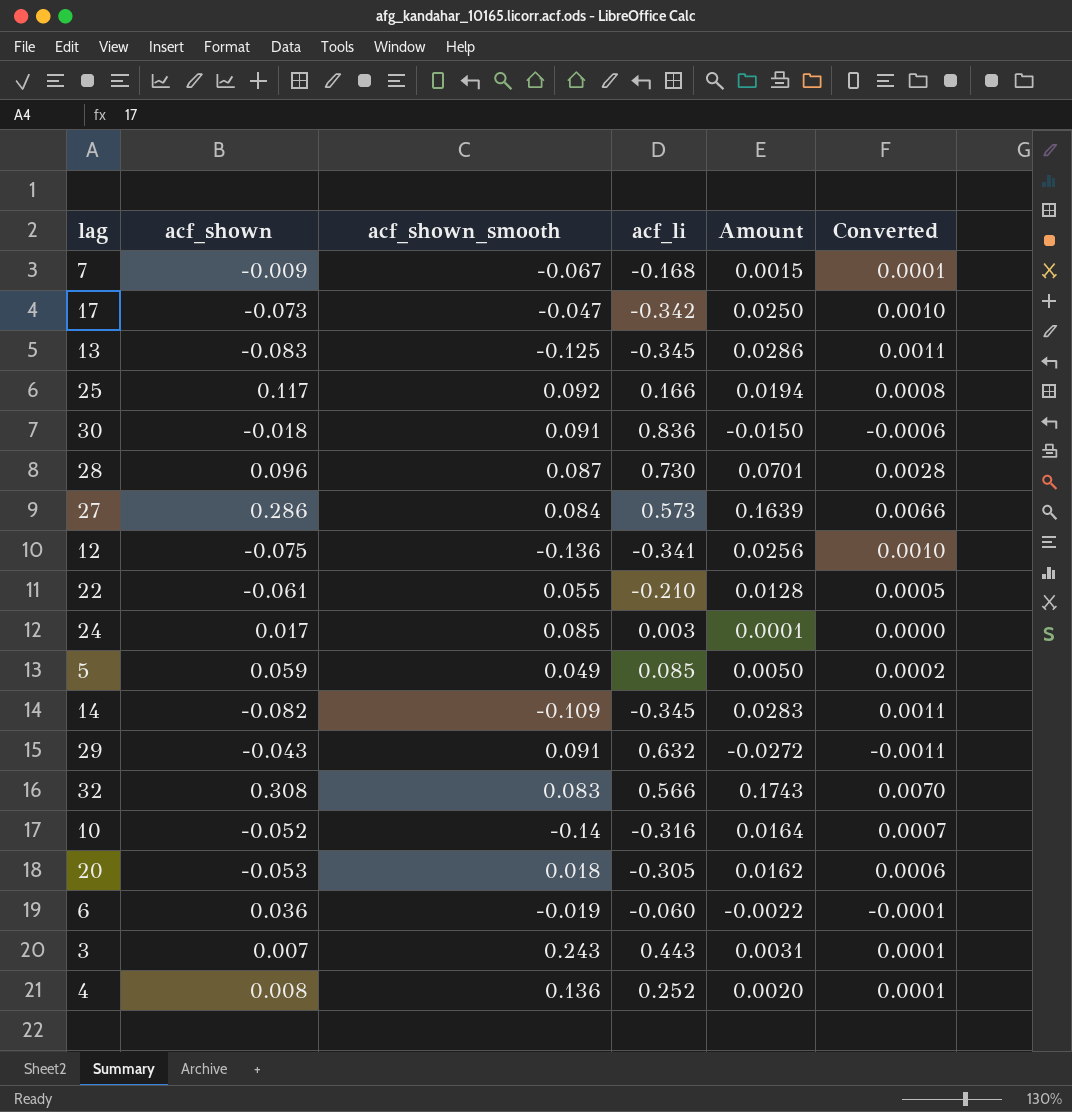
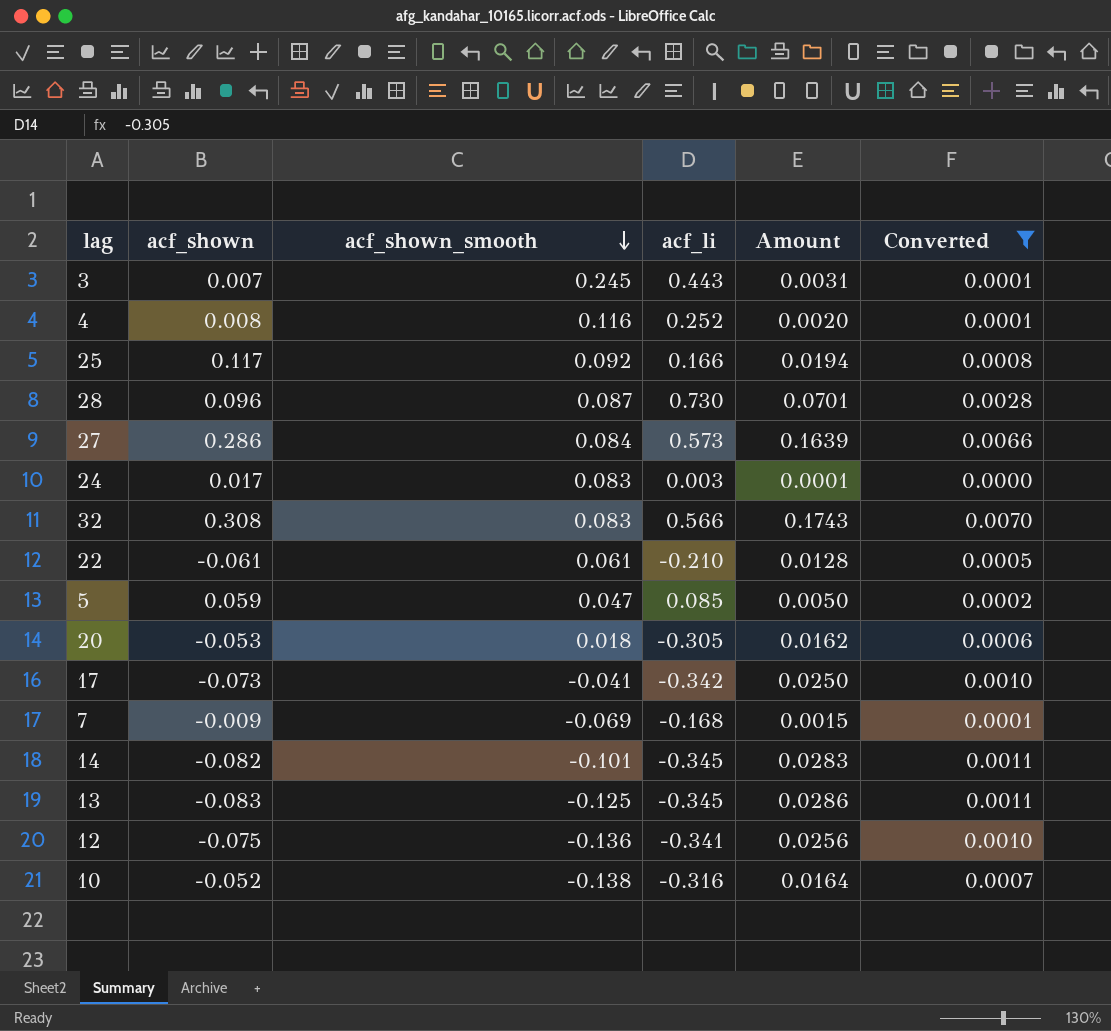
filter: none -> Converted >= 0.0000
row order: none -> acf_shown_smooth descending
3 | acf_shown_smooth: 0.243 -> 0.245
4 | acf_shown_smooth: 0.136 -> 0.116
24 | acf_shown_smooth: 0.085 -> 0.083
22 | acf_shown_smooth: 0.055 -> 0.061
5 | acf_shown_smooth: 0.049 -> 0.047
17 | acf_shown_smooth: -0.047 -> -0.041
7 | acf_shown_smooth: -0.067 -> -0.069
14 | acf_shown_smooth: -0.109 -> -0.101
10 | acf_shown_smooth: -0.14 -> -0.138

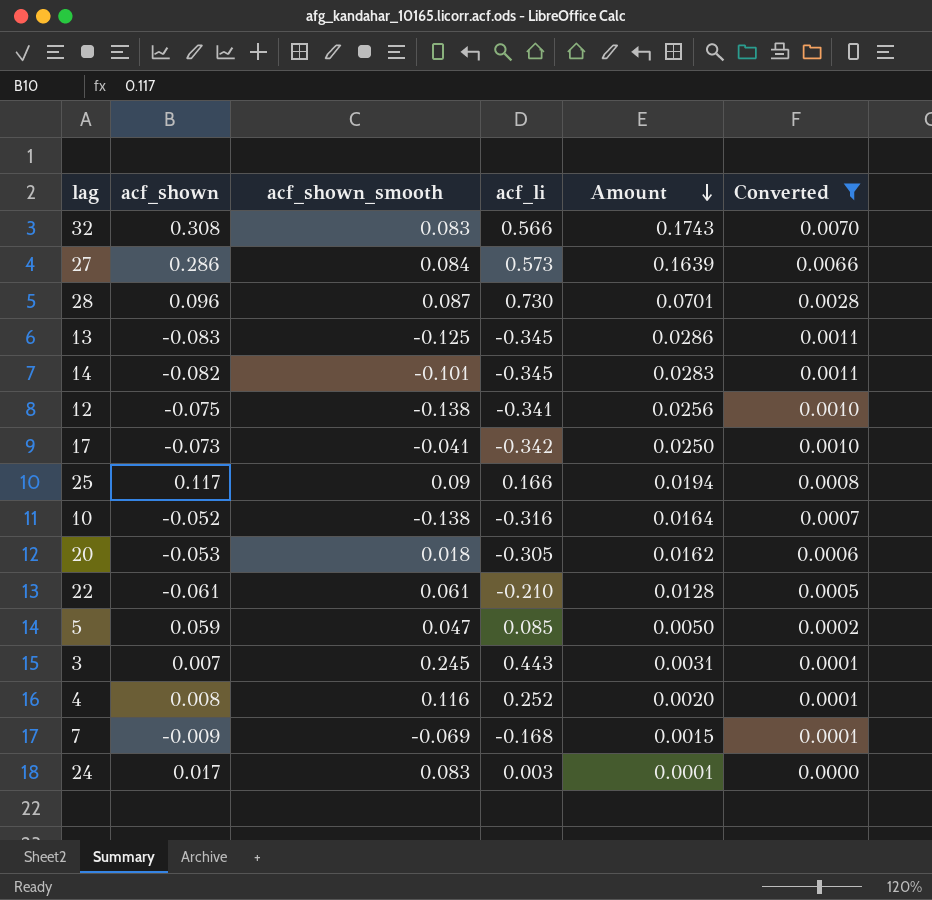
row order: acf_shown_smooth descending -> Amount descending
12 | acf_shown_smooth: -0.136 -> -0.138
25 | acf_shown_smooth: 0.092 -> 0.09

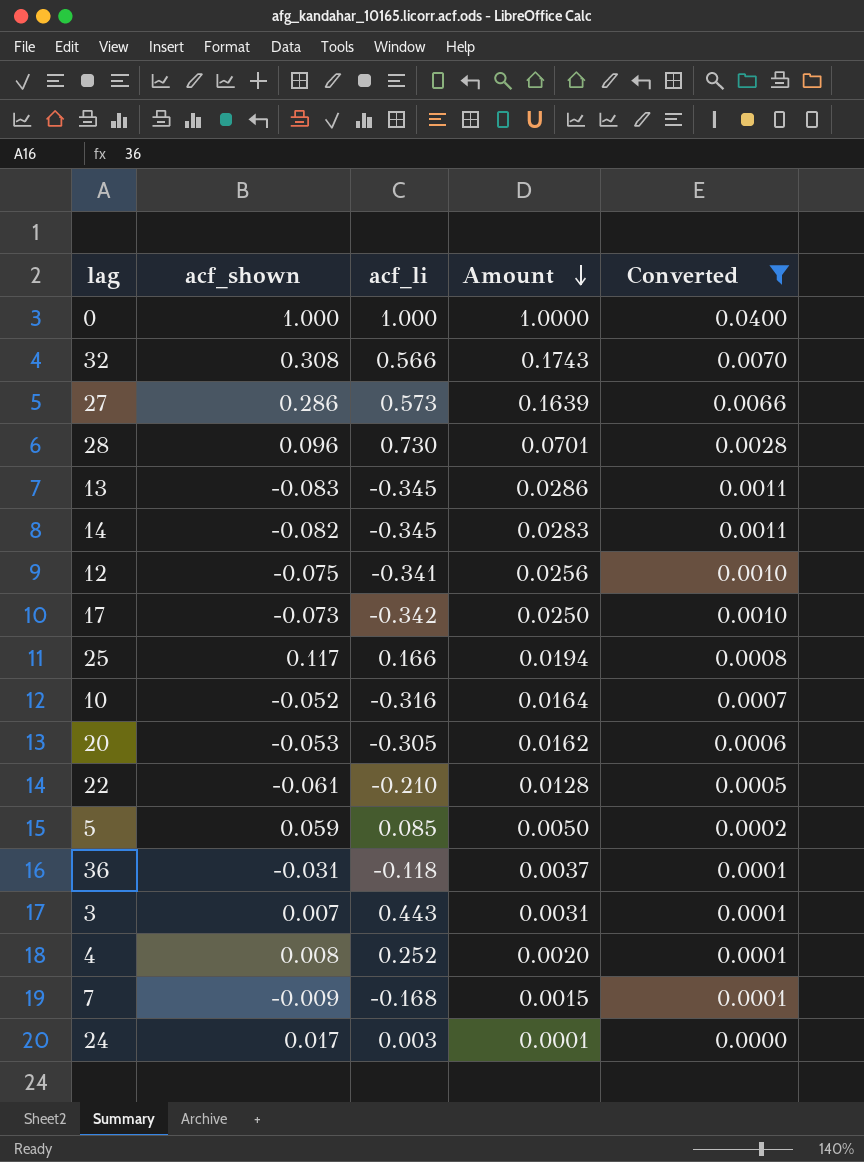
column acf_shown_smooth | position: 3 -> none
row 0: none -> 1.000 | 1.000 | 1.0000 | 0.0400
row 36: none -> -0.031 | -0.118 | 0.0037 | 0.0001

